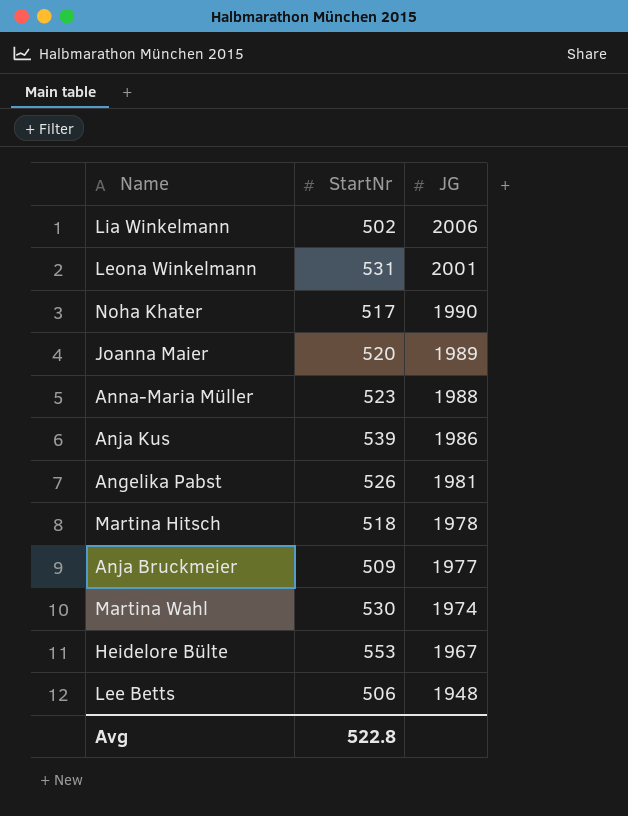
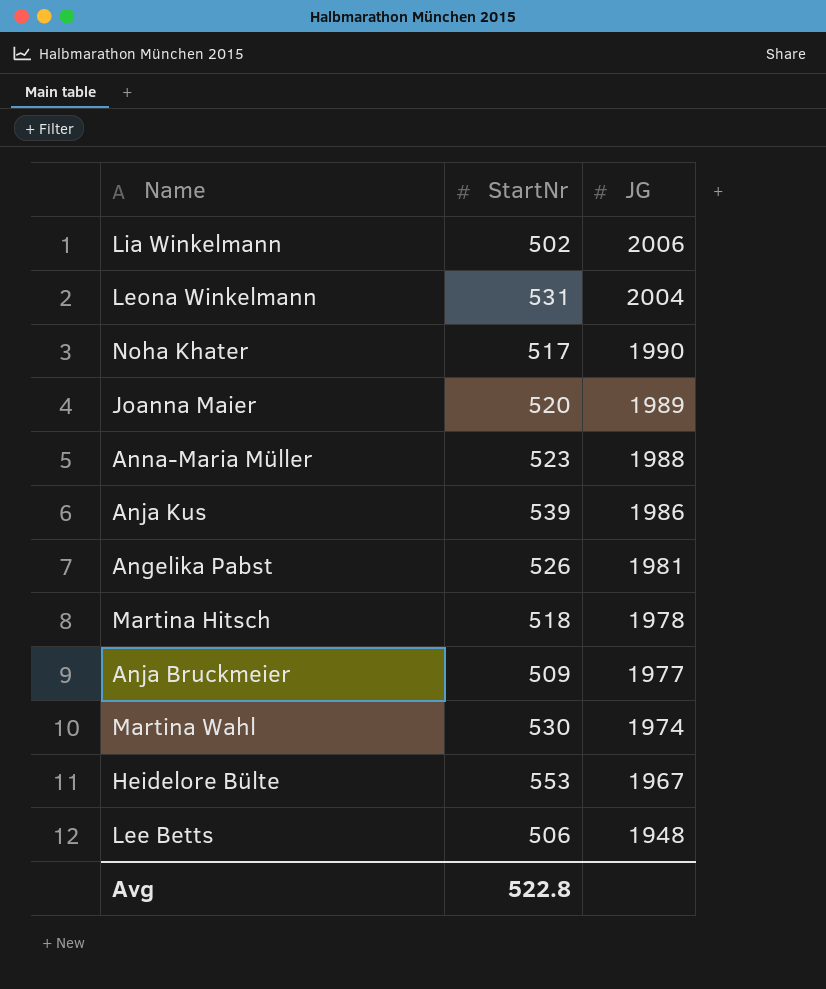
Leona Winkelmann | JG: 2001 -> 2004

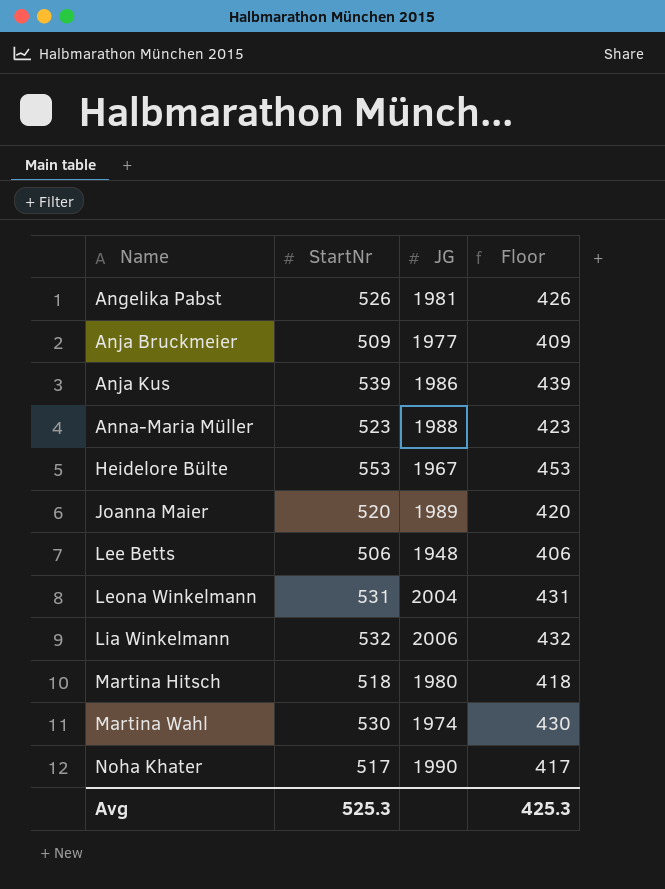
row order: JG descending -> Name ascending
column Floor | formula: none -> [StartNr] - 100
Lia Winkelmann | StartNr: 502 -> 532
Martina Hitsch | JG: 1978 -> 1980
Avg | StartNr: 522.8 -> 525.3

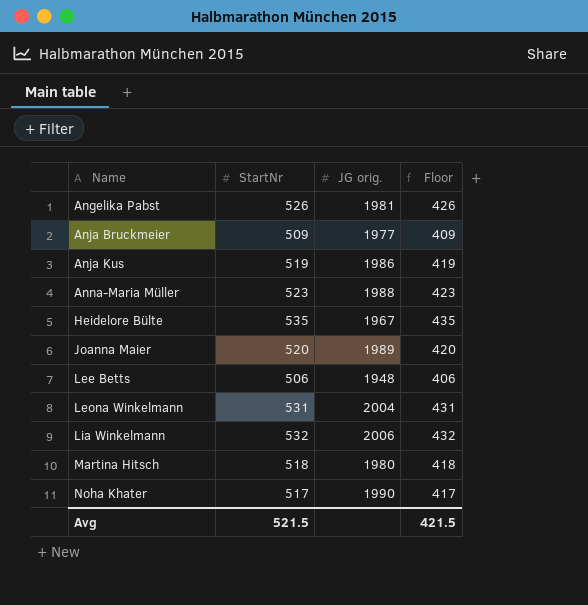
column name: JG -> JG orig.
row Martina Wahl: 530 | 1974 | 430 -> none
Anja Kus | StartNr: 539 -> 519
Anja Kus | Floor: 439 -> 419
Heidelore Bülte | StartNr: 553 -> 535
Heidelore Bülte | Floor: 453 -> 435
Avg | StartNr: 525.3 -> 521.5
Avg | Floor: 425.3 -> 421.5

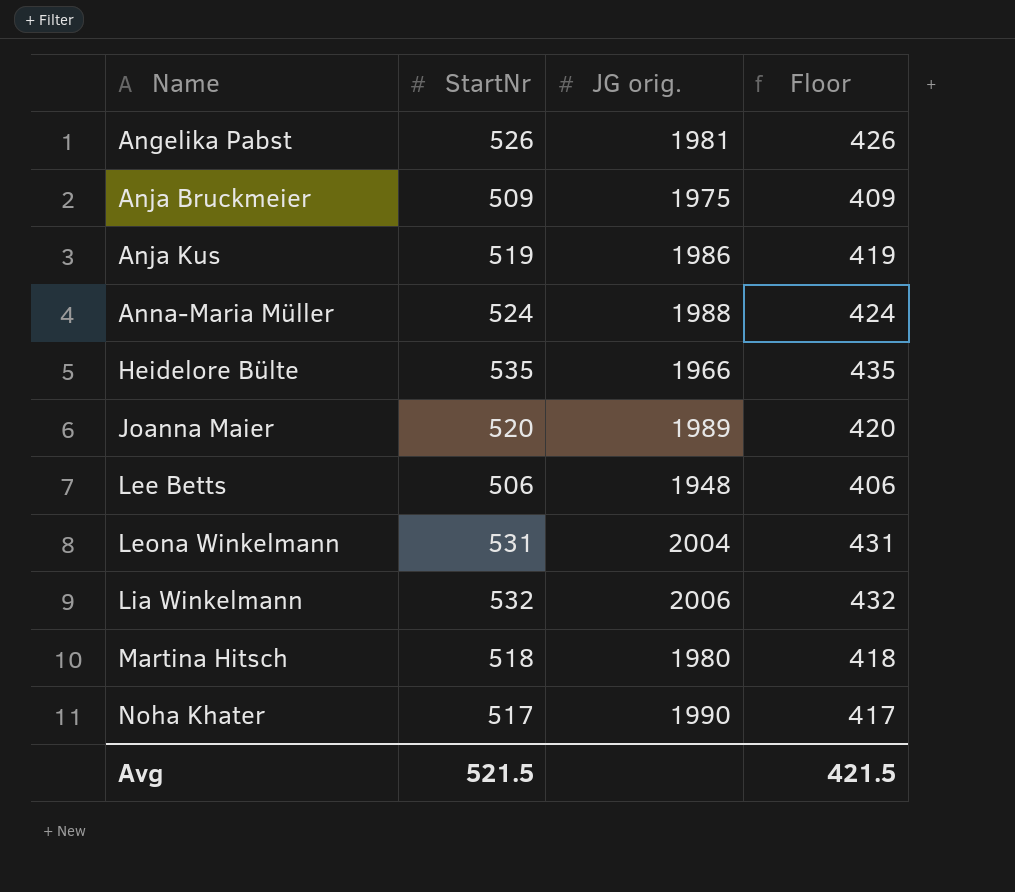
Anja Bruckmeier | JG orig.: 1977 -> 1975
Anna-Maria Müller | StartNr: 523 -> 524
Anna-Maria Müller | Floor: 423 -> 424
Heidelore Bülte | JG orig.: 1967 -> 1966

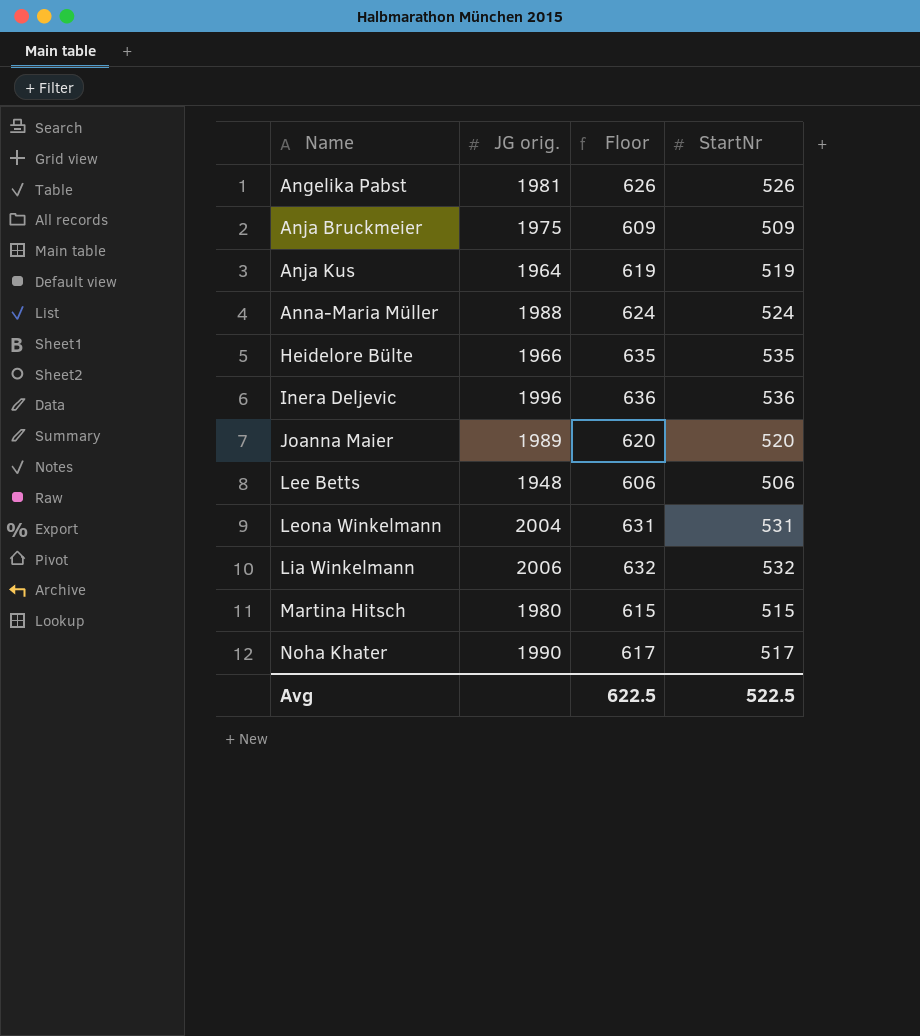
column Floor | formula: [StartNr] - 100 -> [StartNr] + 100
column StartNr | position: 2 -> 4
Anja Kus | JG orig.: 1986 -> 1964
row Inera Deljevic: none -> 1996 | 636 | 536
Martina Hitsch | StartNr: 518 -> 515
Avg | Floor: 421.5 -> 622.5
Avg | StartNr: 521.5 -> 522.5

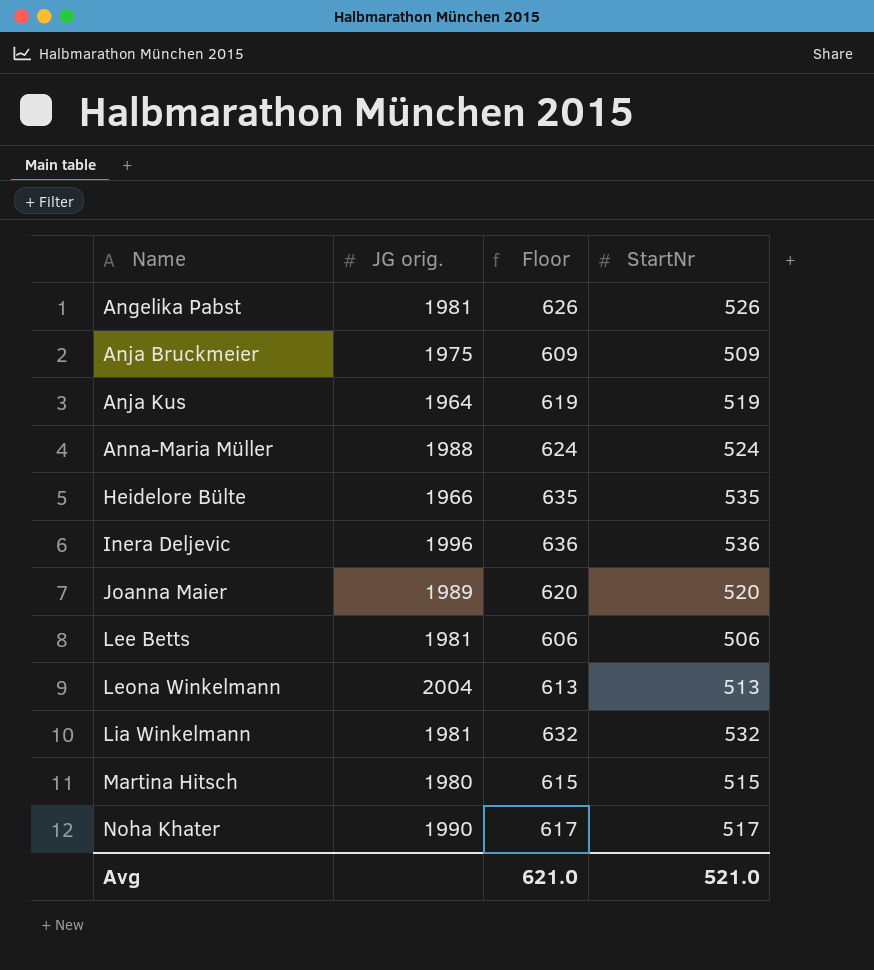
Lee Betts | JG orig.: 1948 -> 1981
Leona Winkelmann | Floor: 631 -> 613
Leona Winkelmann | StartNr: 531 -> 513
Lia Winkelmann | JG orig.: 2006 -> 1981
Avg | Floor: 622.5 -> 621.0
Avg | StartNr: 522.5 -> 521.0

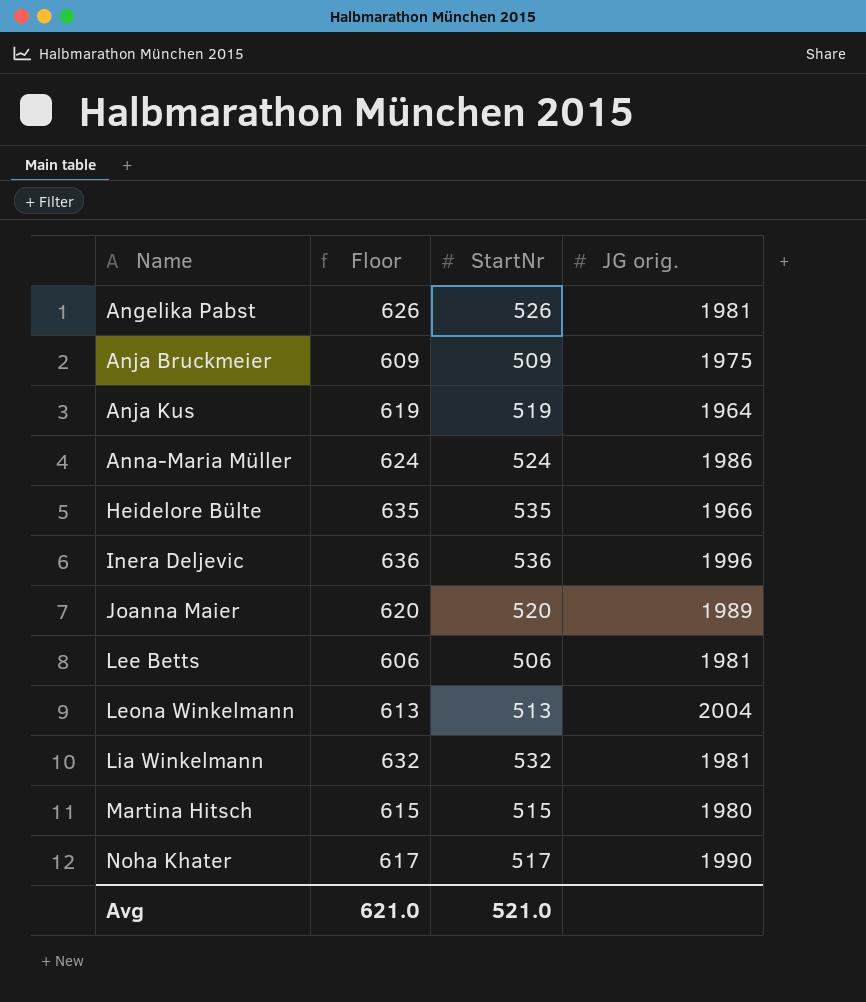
column JG orig. | position: 2 -> 4
Anna-Maria Müller | JG orig.: 1988 -> 1986

